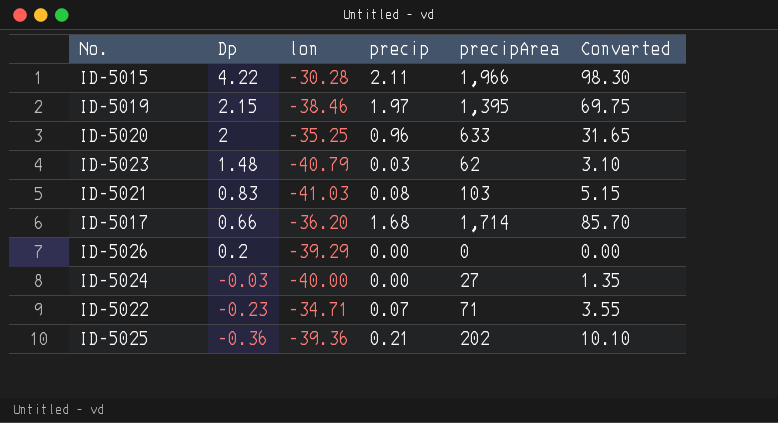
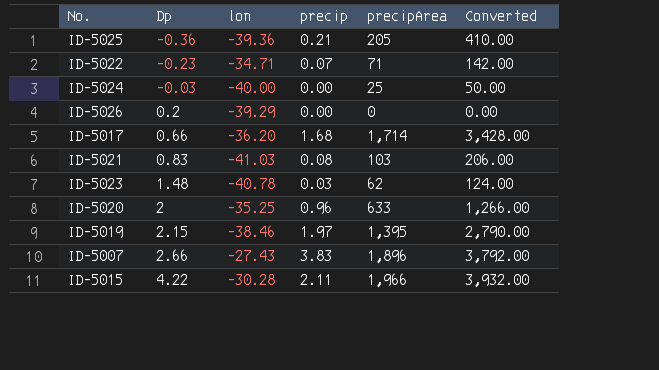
row order: Dp descending -> Dp ascending
column Converted | formula: [precipArea] * 0.05 -> [precipArea] * 2
ID-5025 | precipArea: 202 -> 205
ID-5024 | precipArea: 27 -> 25
ID-5023 | lon: -40.79 -> -40.78
row ID-5007: none -> 2.66 | -27.43 | 3.83 | 1,896 | 3,792.00

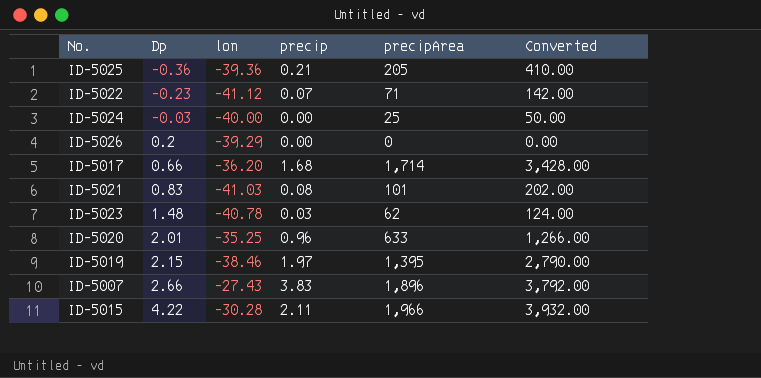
ID-5022 | lon: -34.71 -> -41.12
ID-5021 | precipArea: 103 -> 101
ID-5021 | Converted: 206.00 -> 202.00
ID-5020 | Dp: 2 -> 2.01

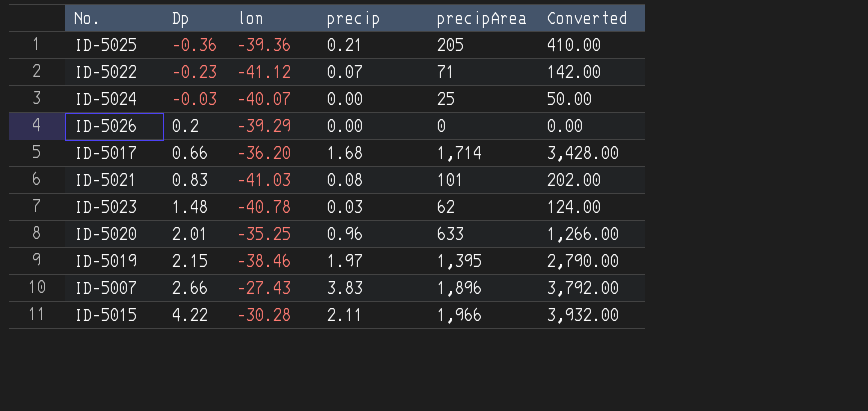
ID-5024 | lon: -40.00 -> -40.07

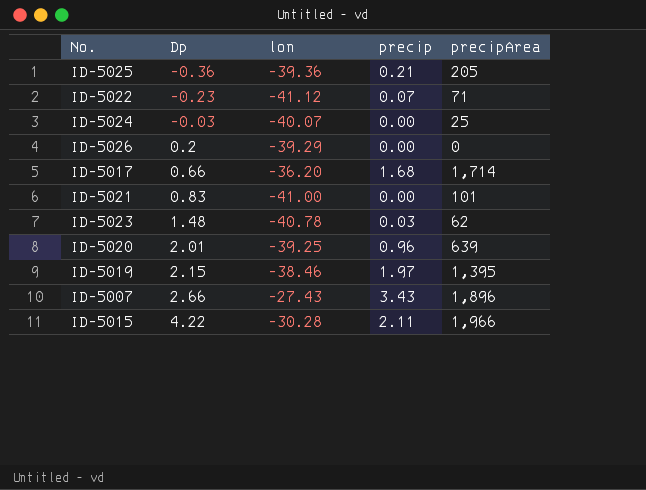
column Converted | formula: [precipArea] * 2 -> none
ID-5021 | lon: -41.03 -> -41.00
ID-5021 | precip: 0.08 -> 0.00
ID-5020 | lon: -35.25 -> -39.25
ID-5020 | precipArea: 633 -> 639
ID-5007 | precip: 3.83 -> 3.43

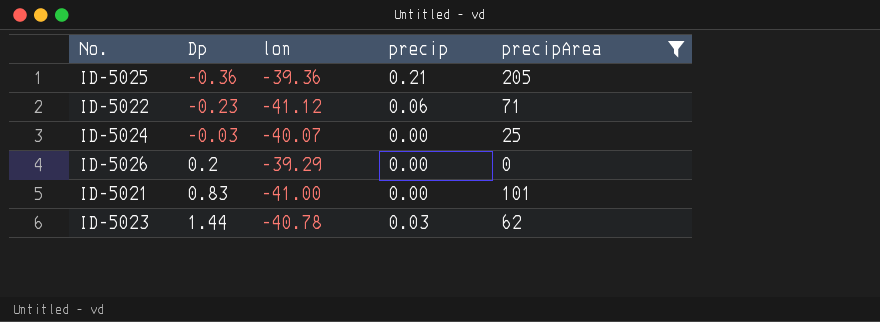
filter: none -> precipArea <= 205
ID-5022 | precip: 0.07 -> 0.06
ID-5023 | Dp: 1.48 -> 1.44

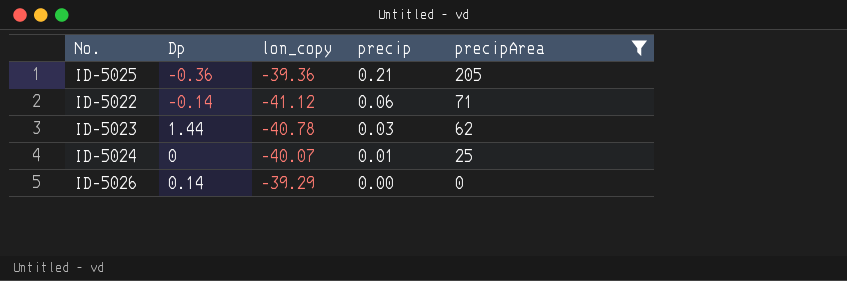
row order: Dp ascending -> precip descending
column name: lon -> lon_copy
row ID-5021: 0.83 | -41.00 | 0.00 | 101 -> none
ID-5022 | Dp: -0.23 -> -0.14
ID-5024 | Dp: -0.03 -> 0
ID-5024 | precip: 0.00 -> 0.01
ID-5026 | Dp: 0.2 -> 0.14

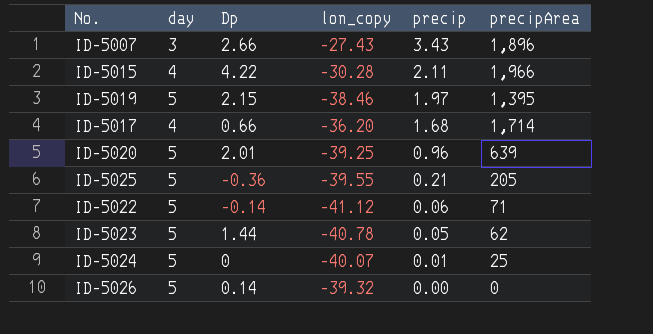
filter: precipArea <= 205 -> none
column day | position: none -> 2
ID-5025 | lon_copy: -39.36 -> -39.55
ID-5023 | precip: 0.03 -> 0.05
ID-5026 | lon_copy: -39.29 -> -39.32

